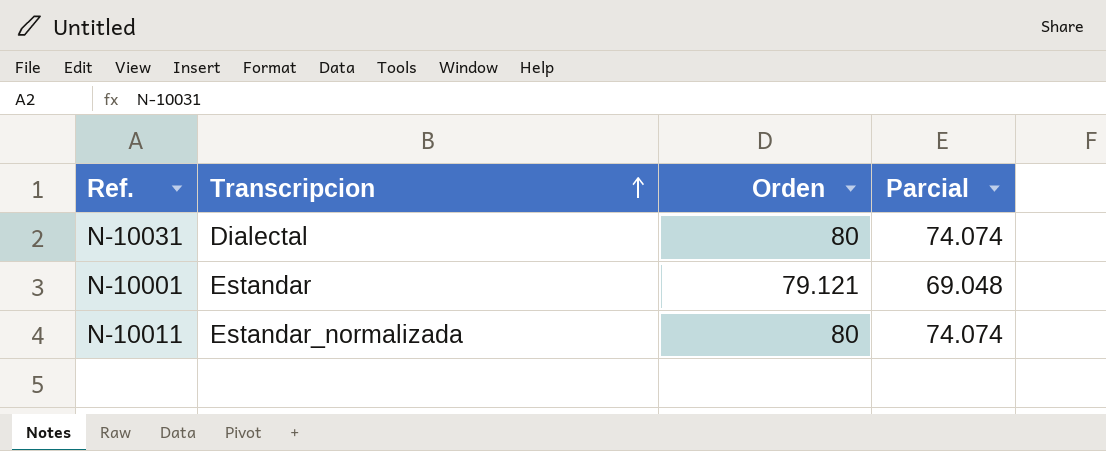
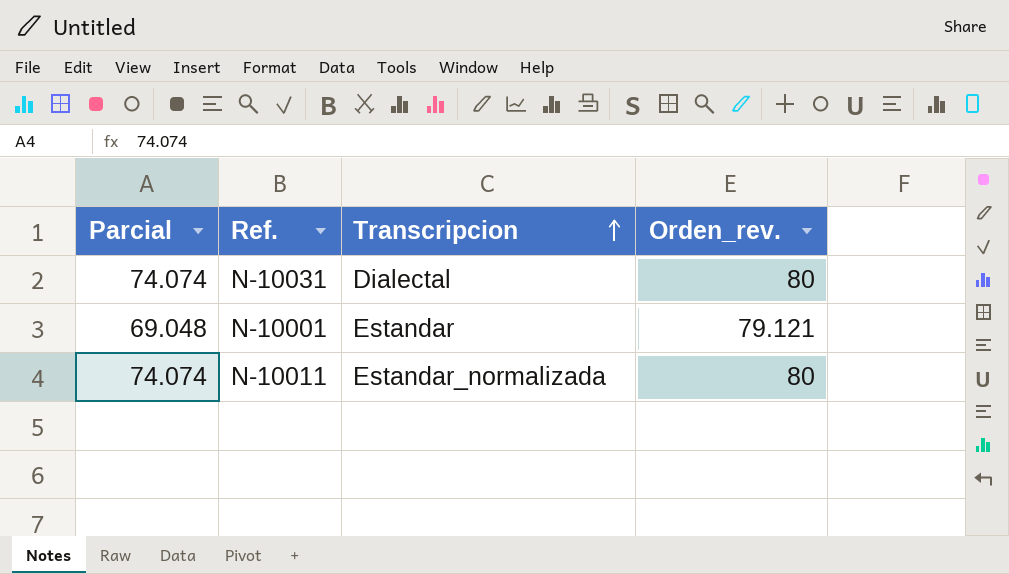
column Parcial | position: 4 -> 1
column name: Orden -> Orden_rev.

